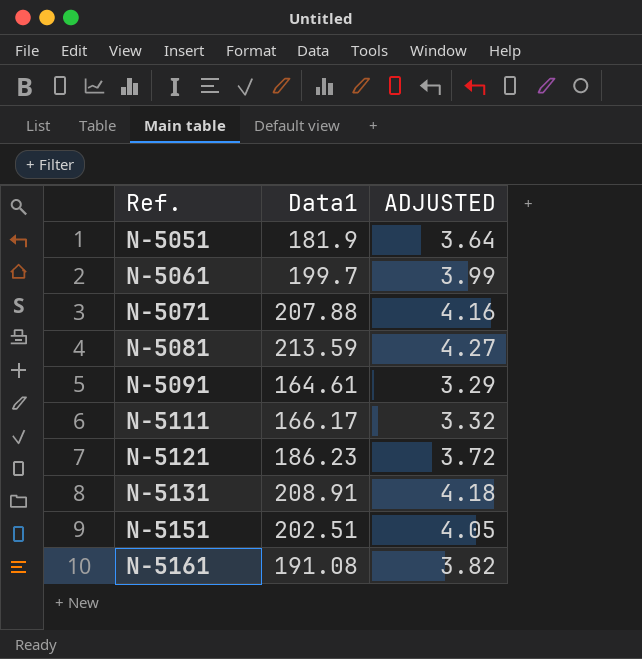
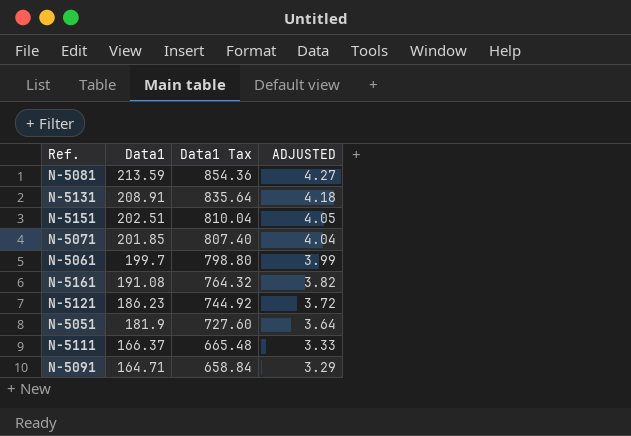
row order: Ref. ascending -> Data1 descending
column Data1 Tax | formula: none -> [Data1] * 4
N-5071 | Data1: 207.88 -> 201.85
N-5071 | ADJUSTED: 4.16 -> 4.04
N-5111 | Data1: 166.17 -> 166.37
N-5111 | ADJUSTED: 3.32 -> 3.33
N-5091 | Data1: 164.61 -> 164.71

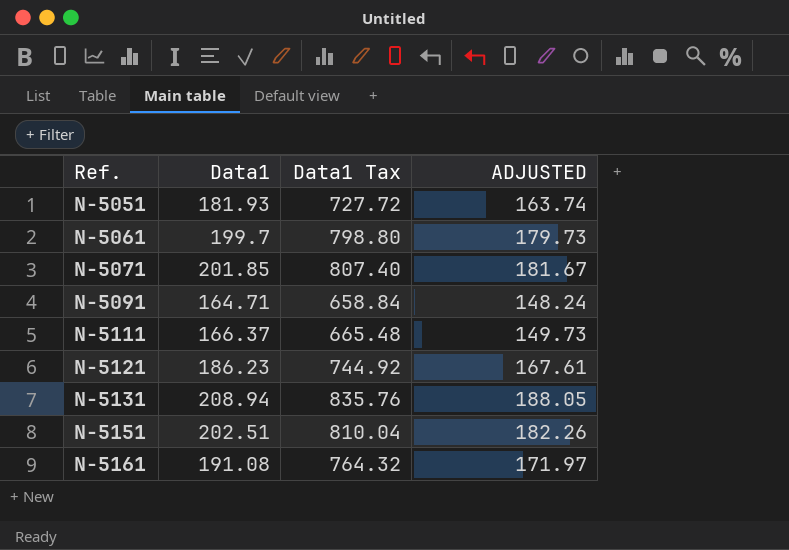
row order: Data1 descending -> Ref. ascending
column ADJUSTED | formula: [Data1] * 0.02 -> [Data1] * 0.9
row N-5081: 213.59 | 854.36 | 4.27 -> none
N-5051 | Data1: 181.9 -> 181.93
N-5051 | Data1 Tax: 727.60 -> 727.72
N-5131 | Data1: 208.91 -> 208.94
N-5131 | Data1 Tax: 835.64 -> 835.76

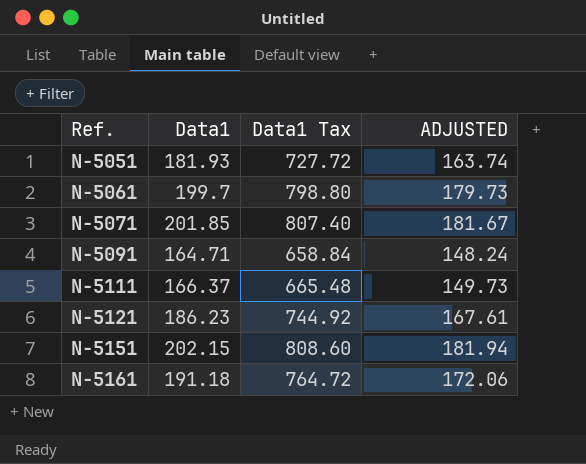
row N-5131: 208.94 | 835.76 | 188.05 -> none
N-5151 | Data1: 202.51 -> 202.15
N-5151 | Data1 Tax: 810.04 -> 808.60
N-5151 | ADJUSTED: 182.26 -> 181.94
N-5161 | Data1: 191.08 -> 191.18
N-5161 | Data1 Tax: 764.32 -> 764.72
N-5161 | ADJUSTED: 171.97 -> 172.06

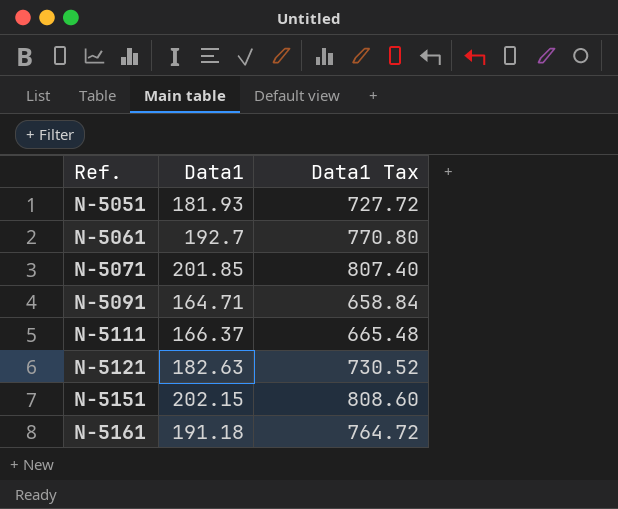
column ADJUSTED | formula: [Data1] * 0.9 -> none
N-5061 | Data1: 199.7 -> 192.7
N-5061 | Data1 Tax: 798.80 -> 770.80
N-5121 | Data1: 186.23 -> 182.63
N-5121 | Data1 Tax: 744.92 -> 730.52

